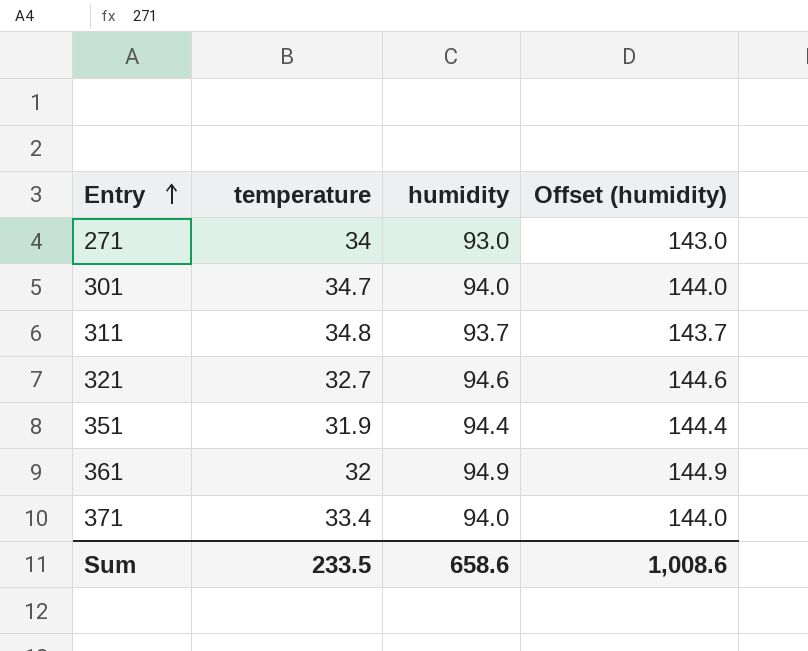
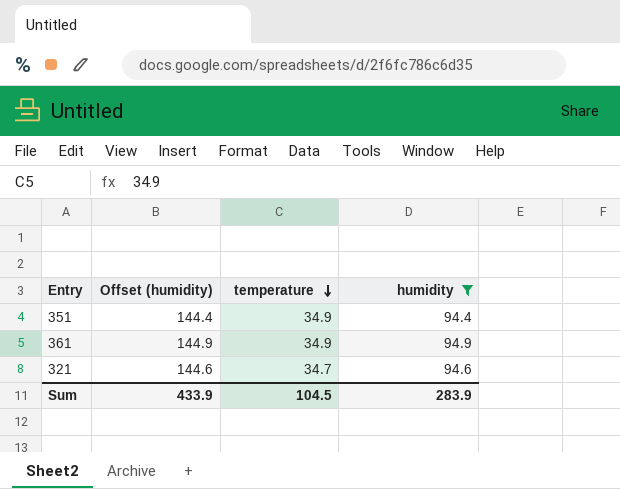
filter: none -> humidity >= 94.4
row order: Entry ascending -> temperature descending
column Offset (humidity) | position: 4 -> 2
351 | temperature: 31.9 -> 34.9
361 | temperature: 32 -> 34.9
321 | temperature: 32.7 -> 34.7
Sum | Offset (humidity): 1,008.6 -> 433.9
Sum | temperature: 233.5 -> 104.5
Sum | humidity: 658.6 -> 283.9

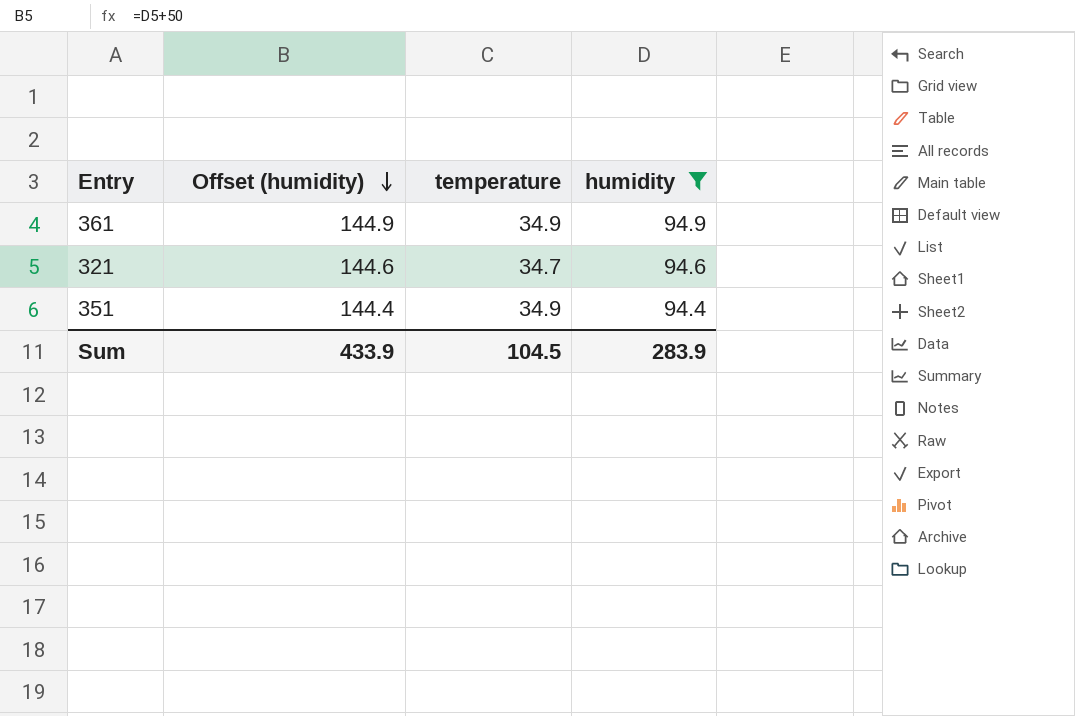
row order: temperature descending -> Offset (humidity) descending

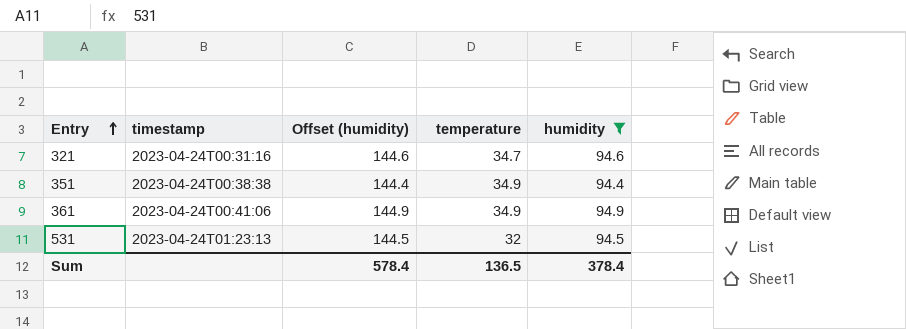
row order: Offset (humidity) descending -> Entry ascending
column timestamp | position: none -> 2
row 531: none -> 2023-04-24T01:23:13 | 144.5 | 32 | 94.5
Sum | Offset (humidity): 433.9 -> 578.4
Sum | temperature: 104.5 -> 136.5
Sum | humidity: 283.9 -> 378.4

